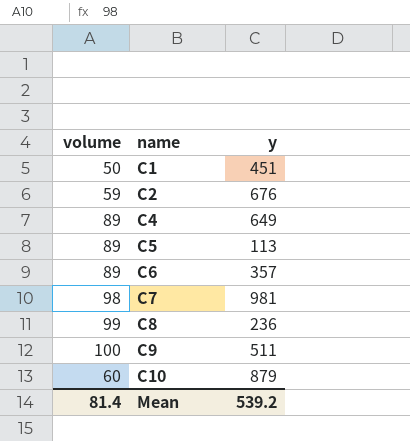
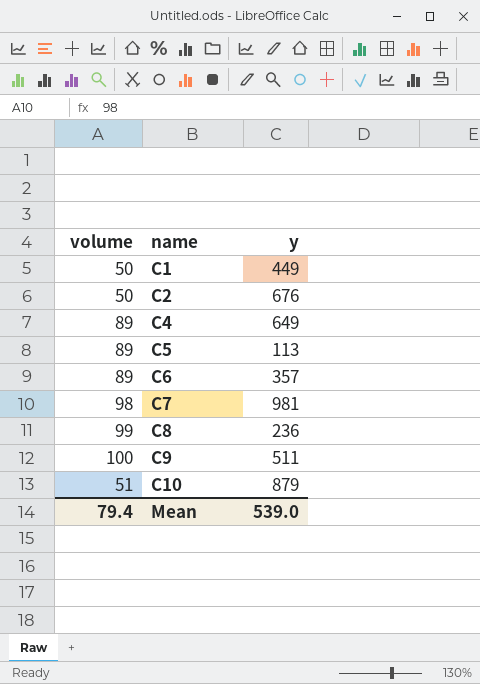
C1 | y: 451 -> 449
C2 | volume: 59 -> 50
C10 | volume: 60 -> 51
Mean | volume: 81.4 -> 79.4
Mean | y: 539.2 -> 539.0

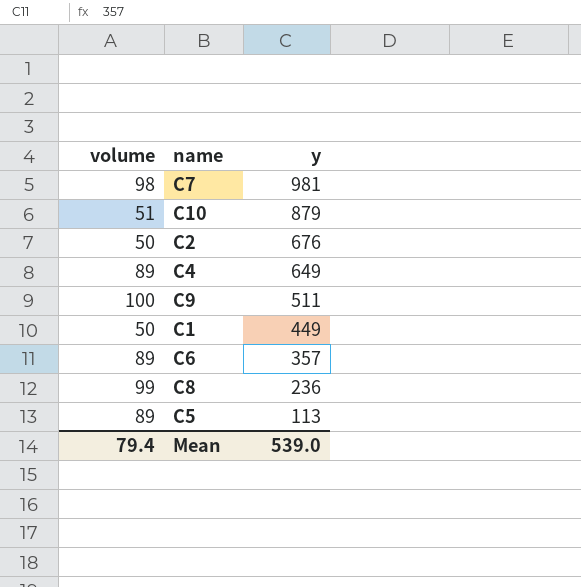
row order: name ascending -> y descending

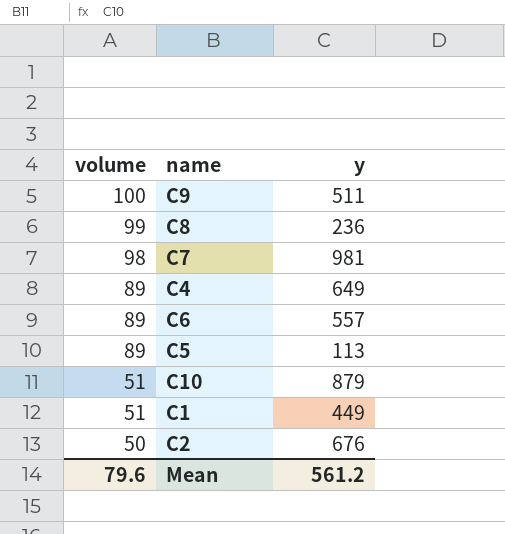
row order: y descending -> volume descending
C6 | y: 357 -> 557
C1 | volume: 50 -> 51
Mean | volume: 79.4 -> 79.6
Mean | y: 539.0 -> 561.2

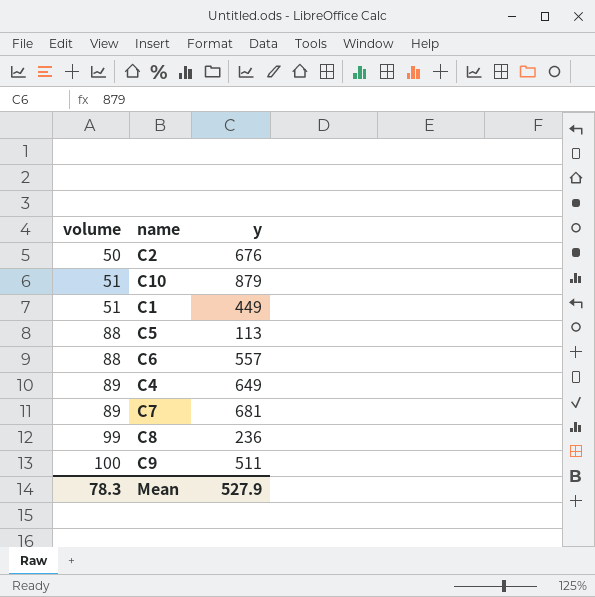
row order: volume descending -> volume ascending
C5 | volume: 89 -> 88
C6 | volume: 89 -> 88
C7 | volume: 98 -> 89
C7 | y: 981 -> 681
Mean | volume: 79.6 -> 78.3
Mean | y: 561.2 -> 527.9

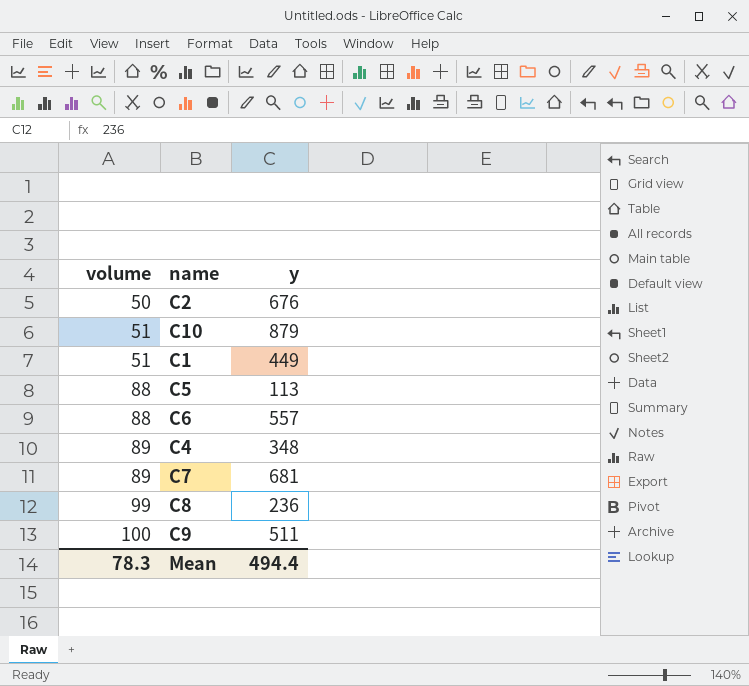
C4 | y: 649 -> 348
Mean | y: 527.9 -> 494.4

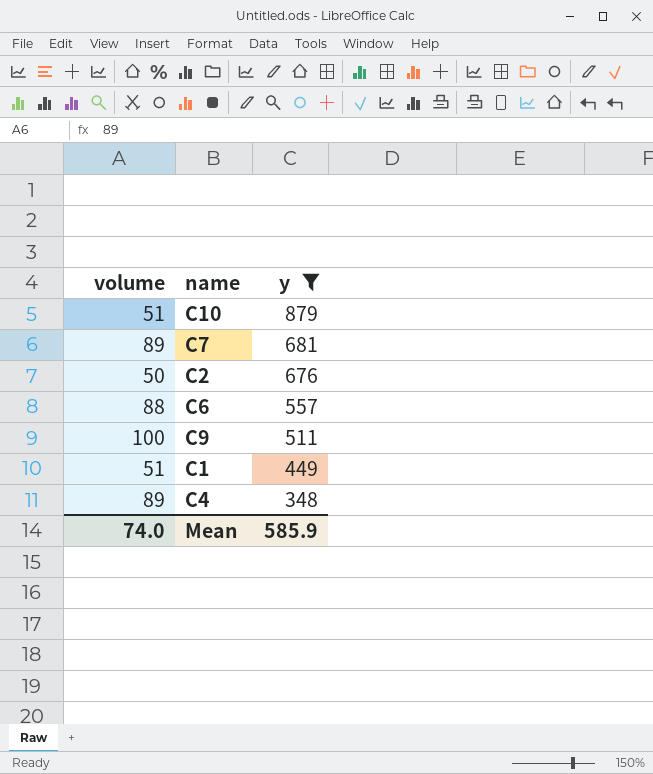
filter: none -> y >= 348
row order: volume ascending -> y descending
Mean | volume: 78.3 -> 74.0
Mean | y: 494.4 -> 585.9

